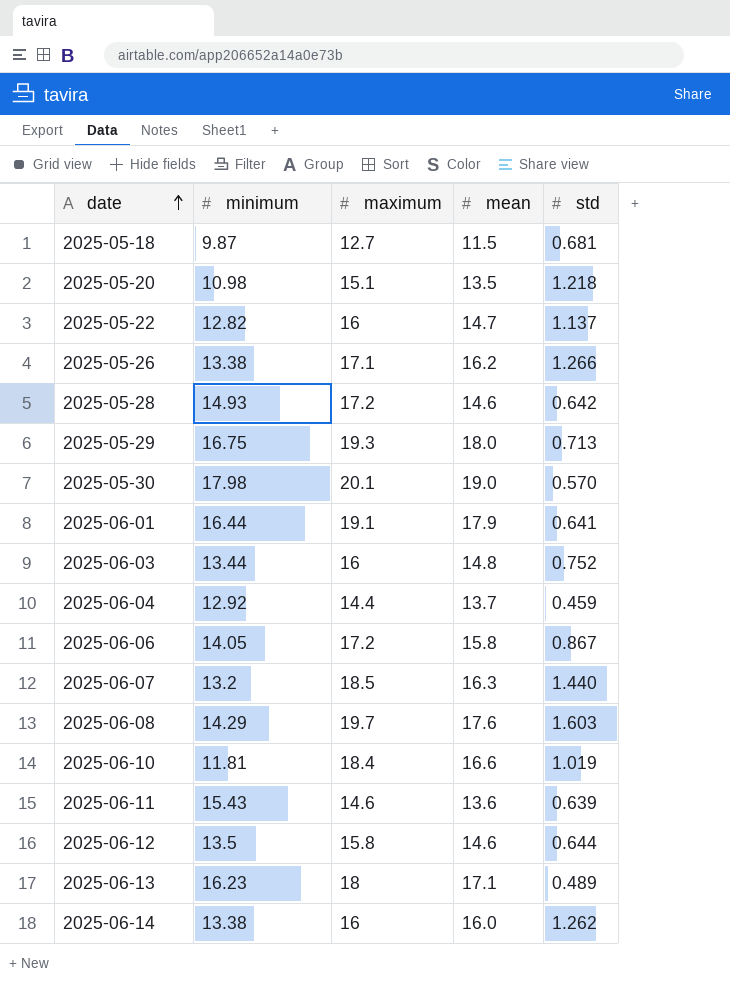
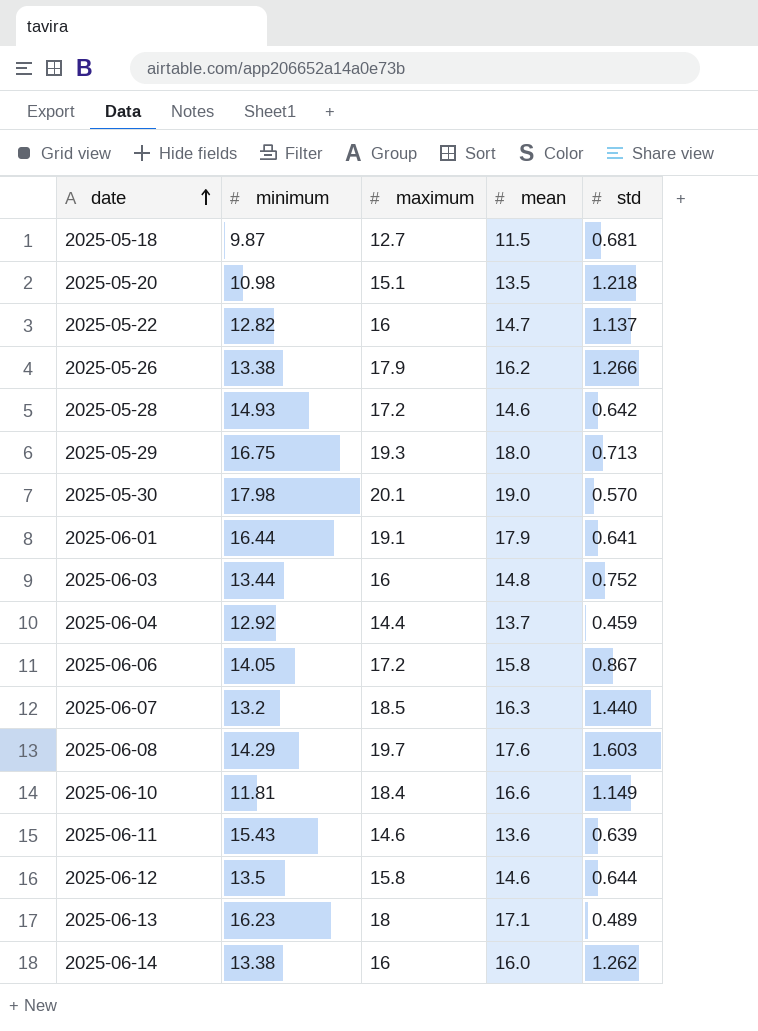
2025-05-26 | maximum: 17.1 -> 17.9
2025-06-10 | std: 1.019 -> 1.149

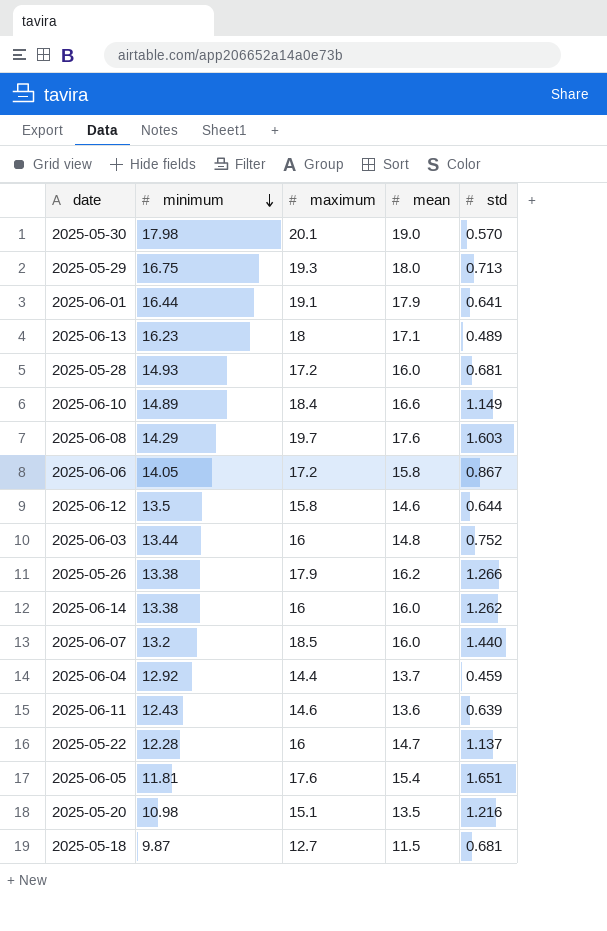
row order: date ascending -> minimum descending
2025-05-28 | mean: 14.6 -> 16.0
2025-05-28 | std: 0.642 -> 0.681
2025-06-10 | minimum: 11.81 -> 14.89
2025-06-07 | mean: 16.3 -> 16.0
2025-06-11 | minimum: 15.43 -> 12.43
2025-05-22 | minimum: 12.82 -> 12.28
row 2025-06-05: none -> 11.81 | 17.6 | 15.4 | 1.651
2025-05-20 | std: 1.218 -> 1.216

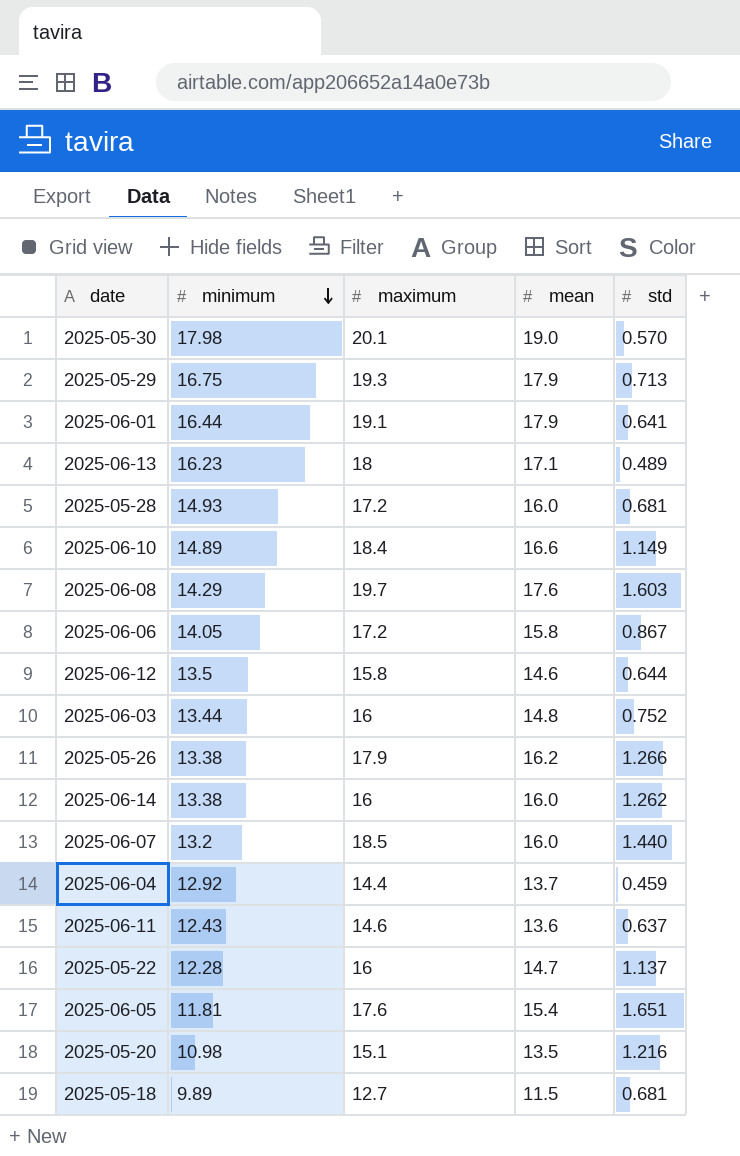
2025-05-29 | mean: 18.0 -> 17.9
2025-06-11 | std: 0.639 -> 0.637
2025-05-18 | minimum: 9.87 -> 9.89

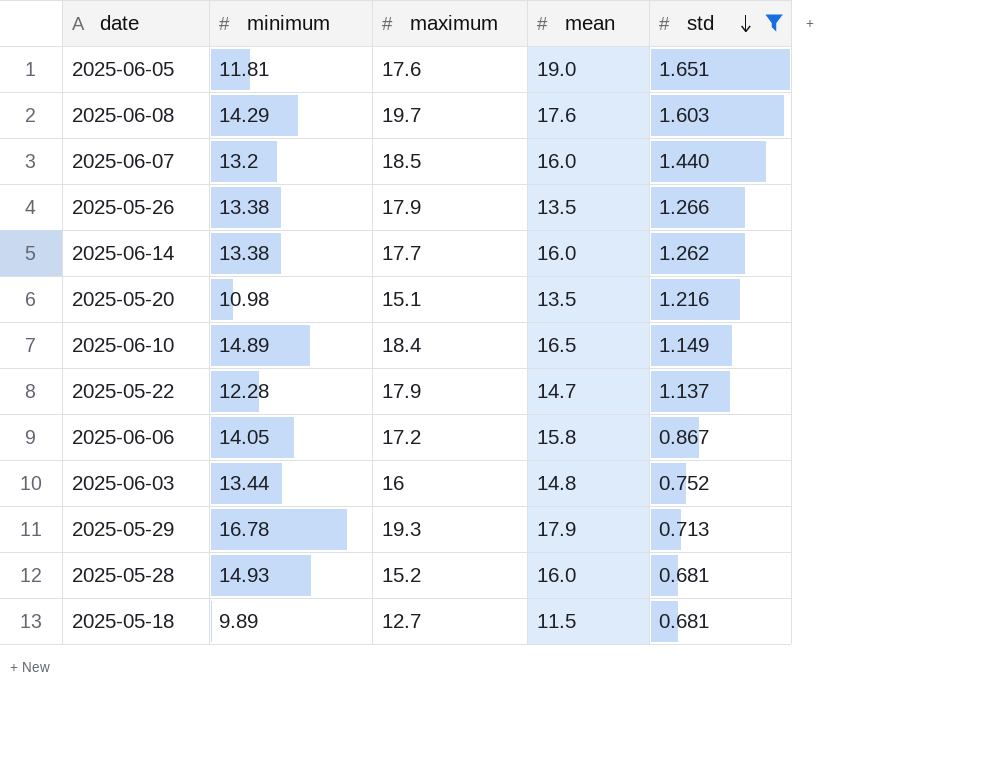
filter: none -> std >= 0.681
row order: minimum descending -> std descending
2025-06-05 | mean: 15.4 -> 19.0
2025-05-26 | mean: 16.2 -> 13.5
2025-06-14 | maximum: 16 -> 17.7
2025-06-10 | mean: 16.6 -> 16.5
2025-05-22 | maximum: 16 -> 17.9
2025-05-29 | minimum: 16.75 -> 16.78
2025-05-28 | maximum: 17.2 -> 15.2

